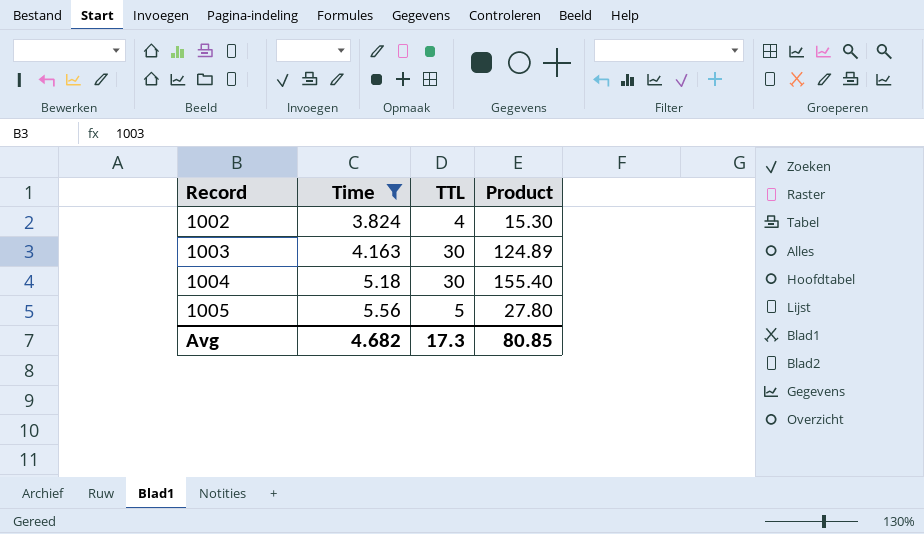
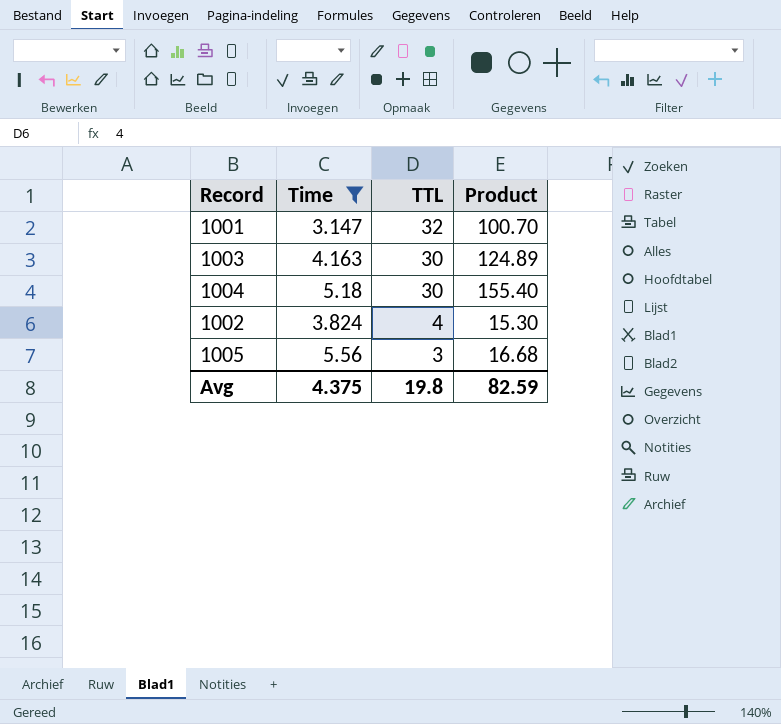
row order: Record ascending -> TTL descending
row 1001: none -> 3.147 | 32 | 100.70
1005 | TTL: 5 -> 3
1005 | Product: 27.80 -> 16.68
Avg | Time: 4.682 -> 4.375
Avg | TTL: 17.3 -> 19.8
Avg | Product: 80.85 -> 82.59

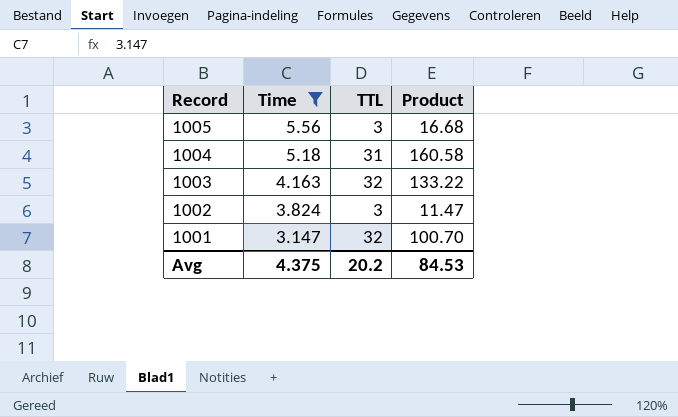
row order: TTL descending -> Record descending
1004 | TTL: 30 -> 31
1004 | Product: 155.40 -> 160.58
1003 | TTL: 30 -> 32
1003 | Product: 124.89 -> 133.22
1002 | TTL: 4 -> 3
1002 | Product: 15.30 -> 11.47
Avg | TTL: 19.8 -> 20.2
Avg | Product: 82.59 -> 84.53

